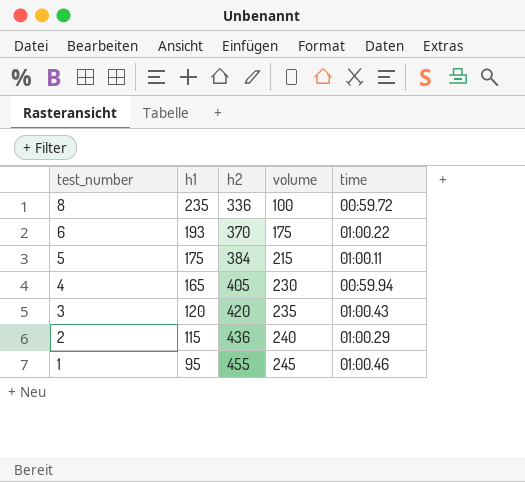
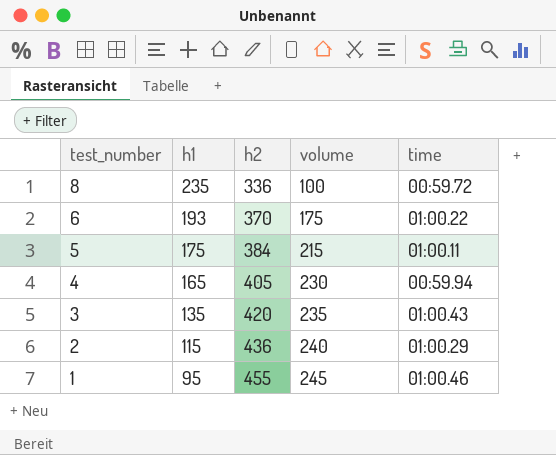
3 | h1: 120 -> 135

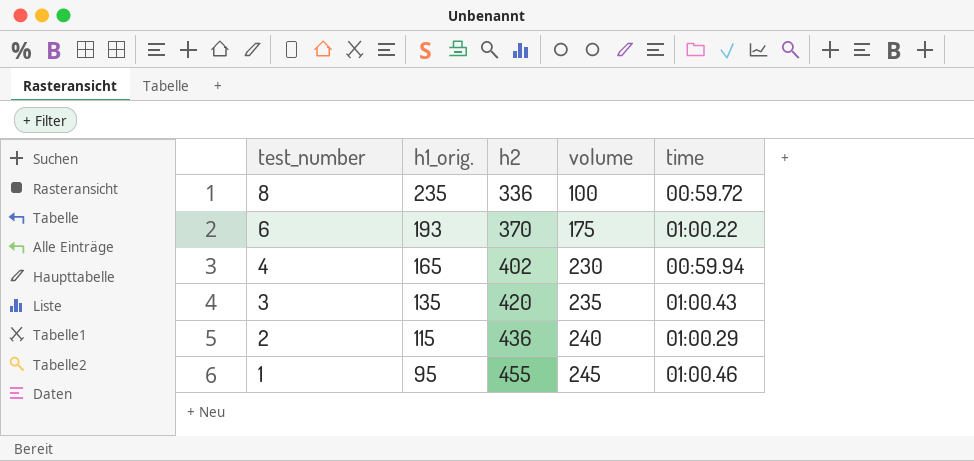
column name: h1 -> h1_orig.
row 5: 175 | 384 | 215 | 01:00.11 -> none
4 | h2: 405 -> 402

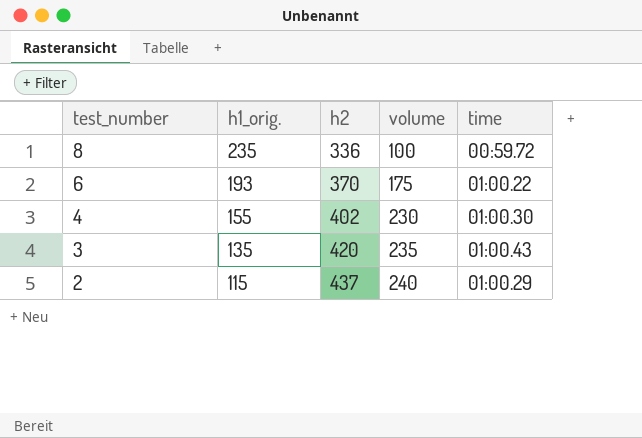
row 1: 95 | 455 | 245 | 01:00.46 -> none
4 | h1_orig.: 165 -> 155
4 | time: 00:59.94 -> 01:00.30
2 | h2: 436 -> 437

